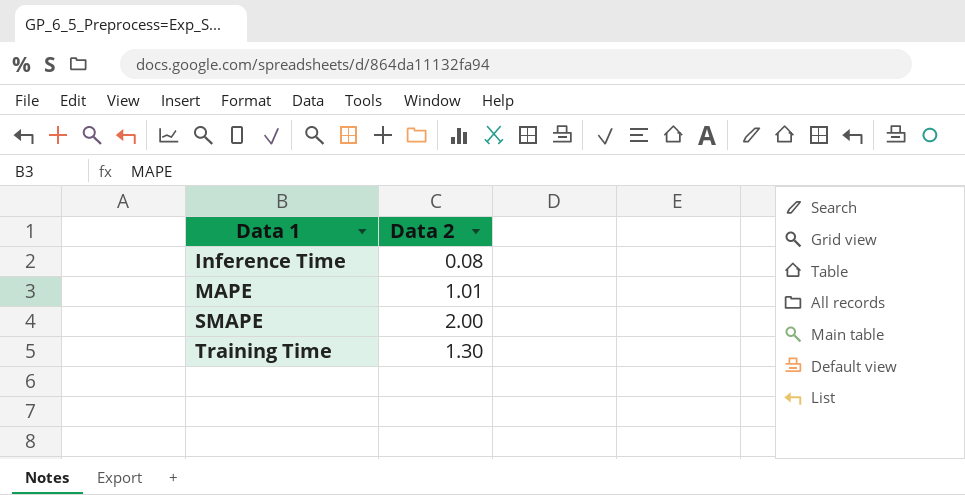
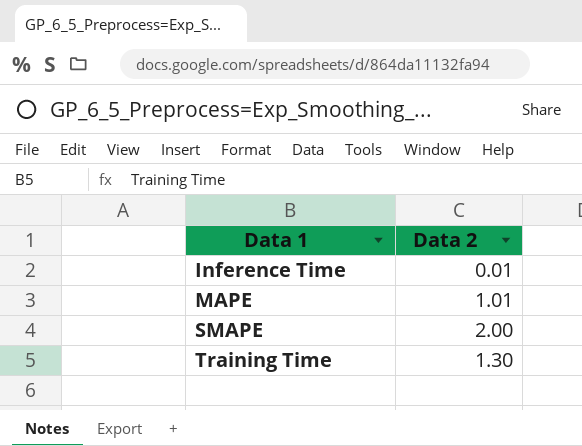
Inference Time | Data 2: 0.08 -> 0.01

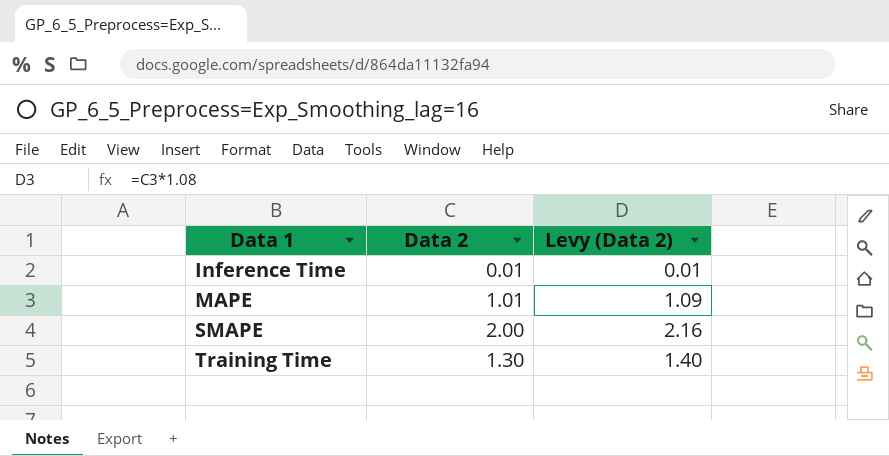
column Levy (Data 2) | formula: none -> [Data 2] * 1.08

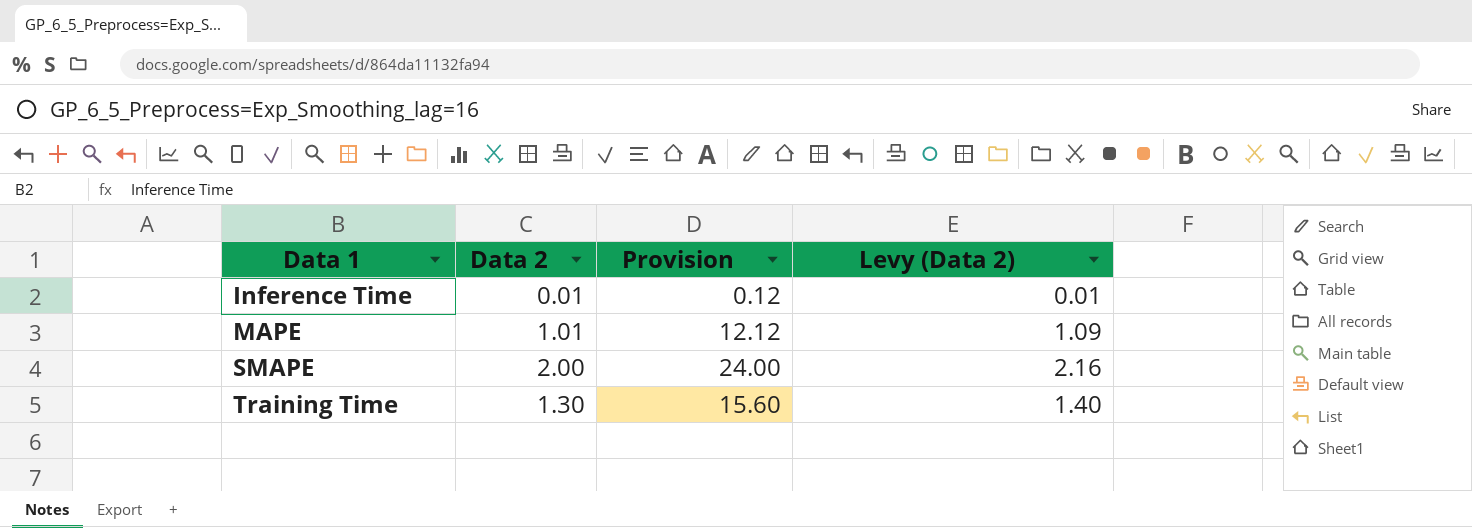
column Provision | formula: none -> [Data 2] * 12

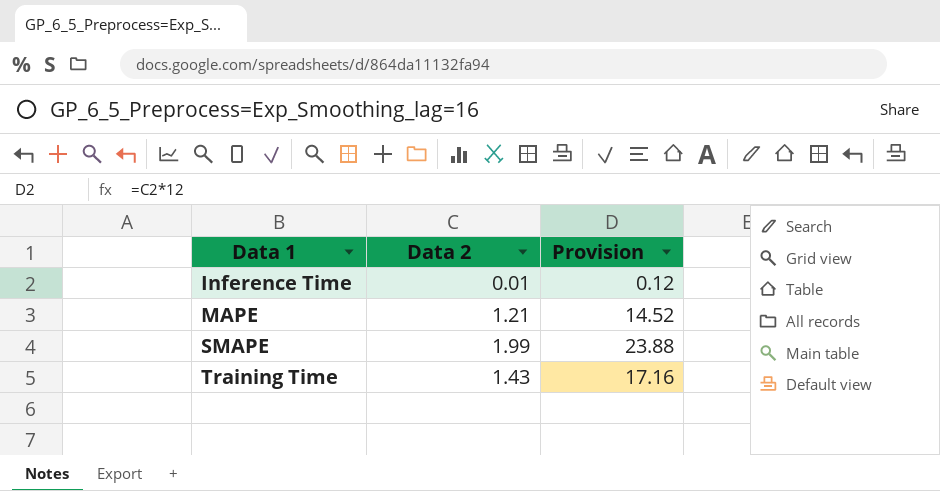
column Levy (Data 2) | formula: [Data 2] * 1.08 -> none
MAPE | Data 2: 1.01 -> 1.21
MAPE | Provision: 12.12 -> 14.52
SMAPE | Data 2: 2.00 -> 1.99
SMAPE | Provision: 24.00 -> 23.88
Training Time | Data 2: 1.30 -> 1.43
Training Time | Provision: 15.60 -> 17.16

